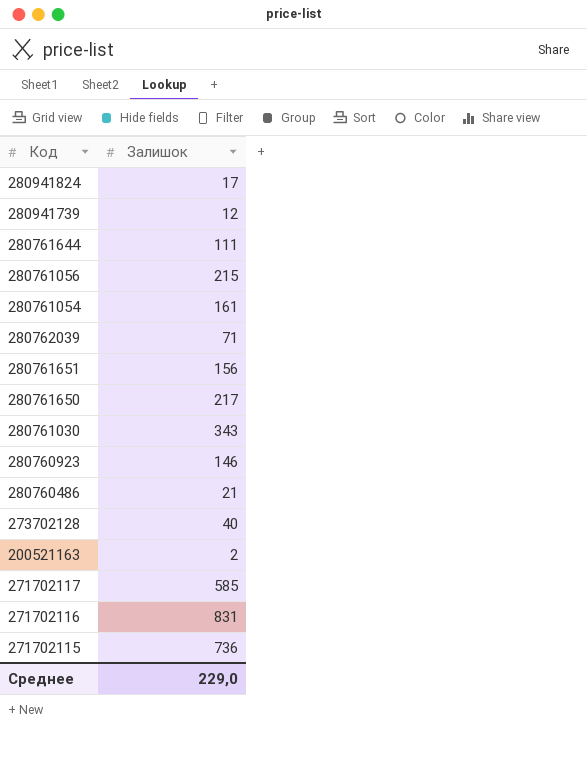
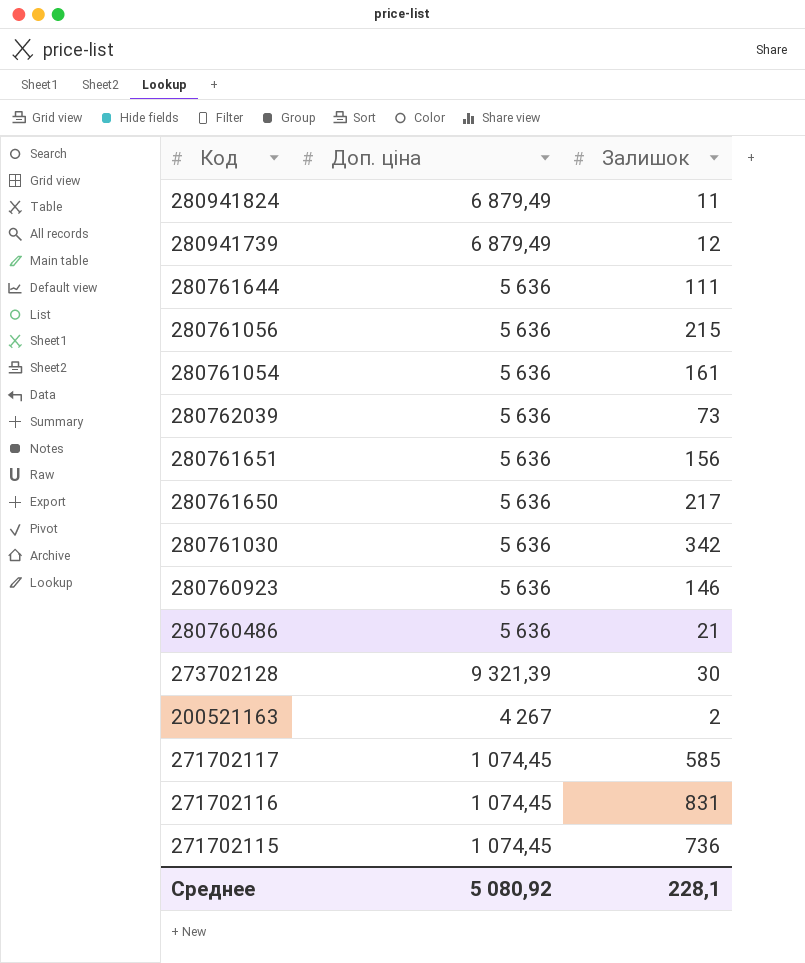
column Доп. ціна | position: none -> 2
280941824 | Залишок: 17 -> 11
280762039 | Залишок: 71 -> 73
280761030 | Залишок: 343 -> 342
273702128 | Залишок: 40 -> 30
Среднее | Залишок: 229,0 -> 228,1

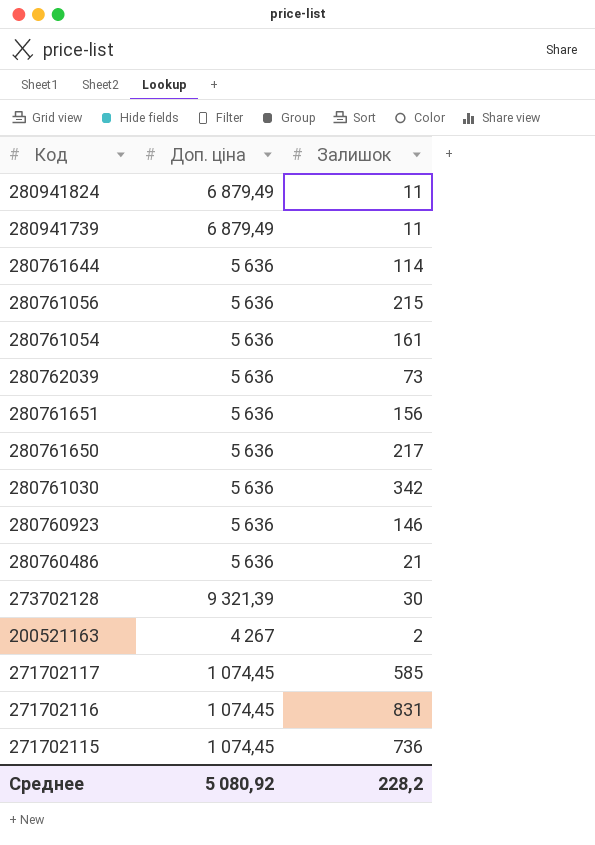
280941739 | Залишок: 12 -> 11
280761644 | Залишок: 111 -> 114
Среднее | Залишок: 228,1 -> 228,2

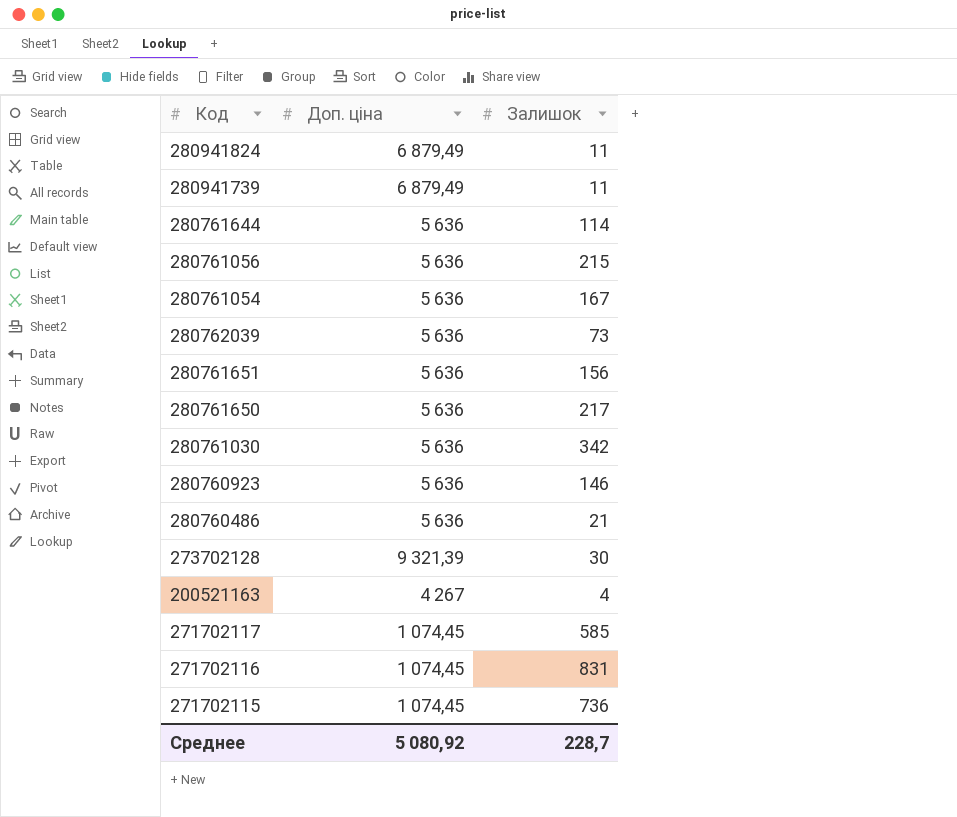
280761054 | Залишок: 161 -> 167
200521163 | Залишок: 2 -> 4
Среднее | Залишок: 228,2 -> 228,7

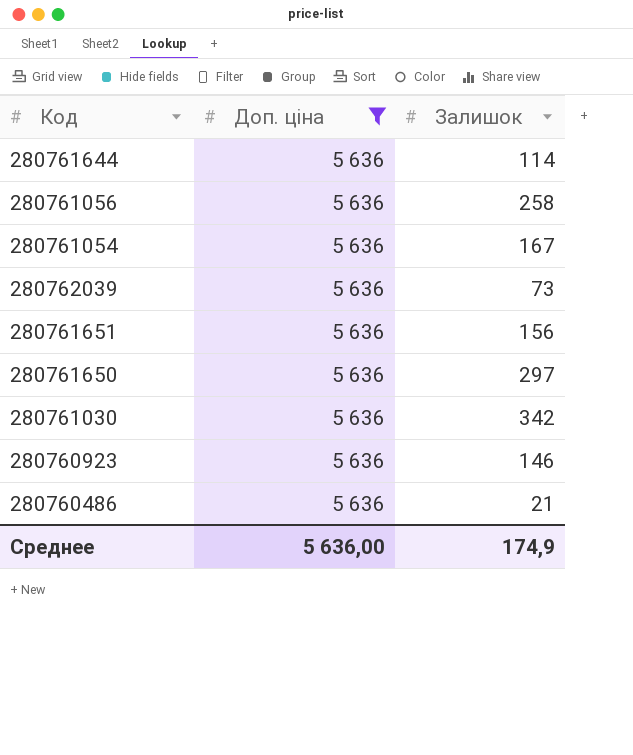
filter: none -> Доп. ціна = 5 636
280761056 | Залишок: 215 -> 258
280761650 | Залишок: 217 -> 297
Среднее | Доп. ціна: 5 080,92 -> 5 636,00
Среднее | Залишок: 228,7 -> 174,9

